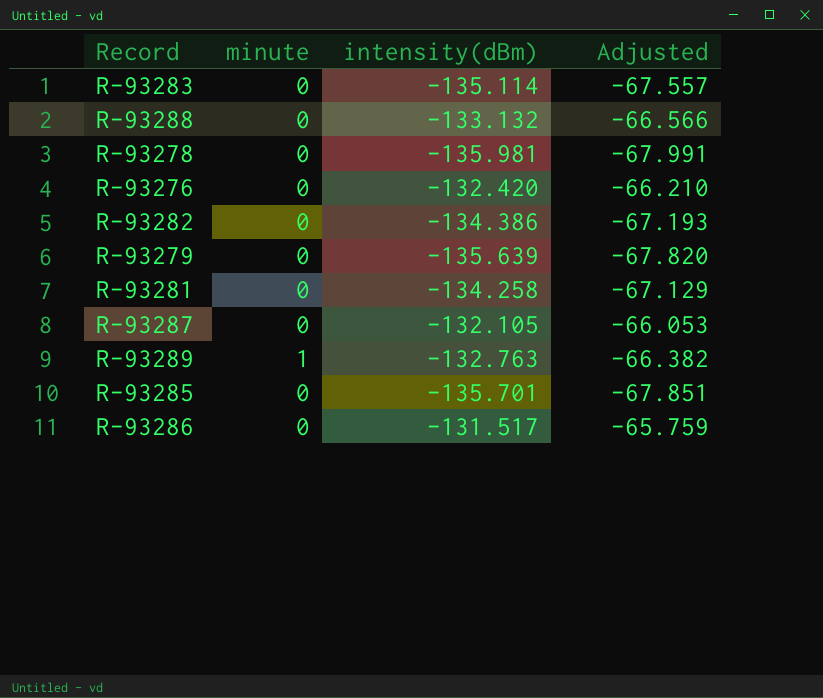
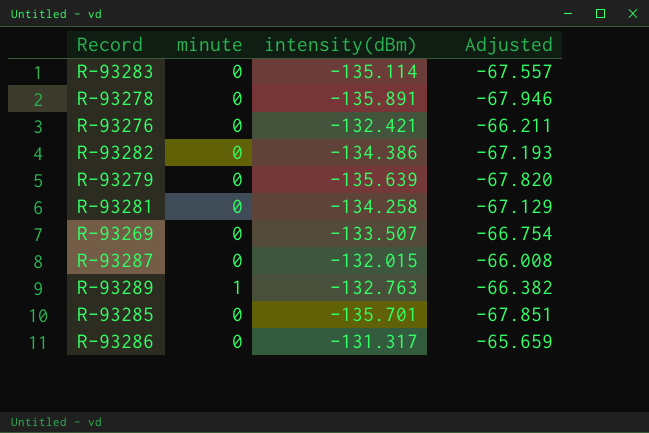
row R-93288: 0 | -133.132 | -66.566 -> none
R-93278 | intensity(dBm): -135.981 -> -135.891
R-93278 | Adjusted: -67.991 -> -67.946
R-93276 | intensity(dBm): -132.420 -> -132.421
R-93276 | Adjusted: -66.210 -> -66.211
row R-93269: none -> 0 | -133.507 | -66.754
R-93287 | intensity(dBm): -132.105 -> -132.015
R-93287 | Adjusted: -66.053 -> -66.008
R-93286 | intensity(dBm): -131.517 -> -131.317
R-93286 | Adjusted: -65.759 -> -65.659

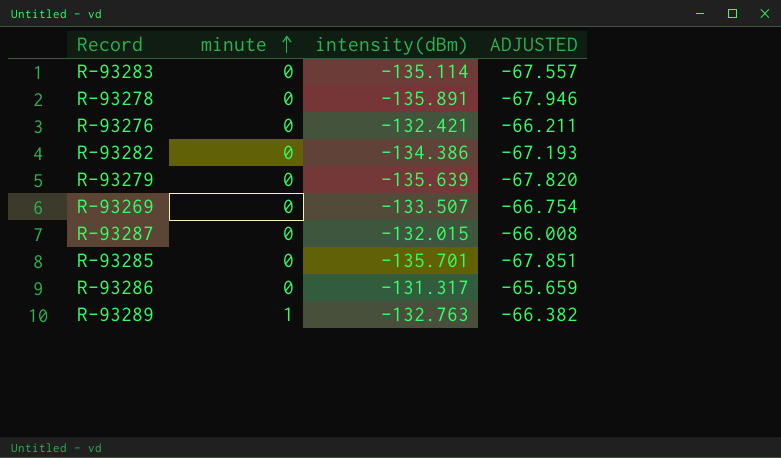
row order: none -> minute ascending
column name: Adjusted -> ADJUSTED
row R-93281: 0 | -134.258 | -67.129 -> none

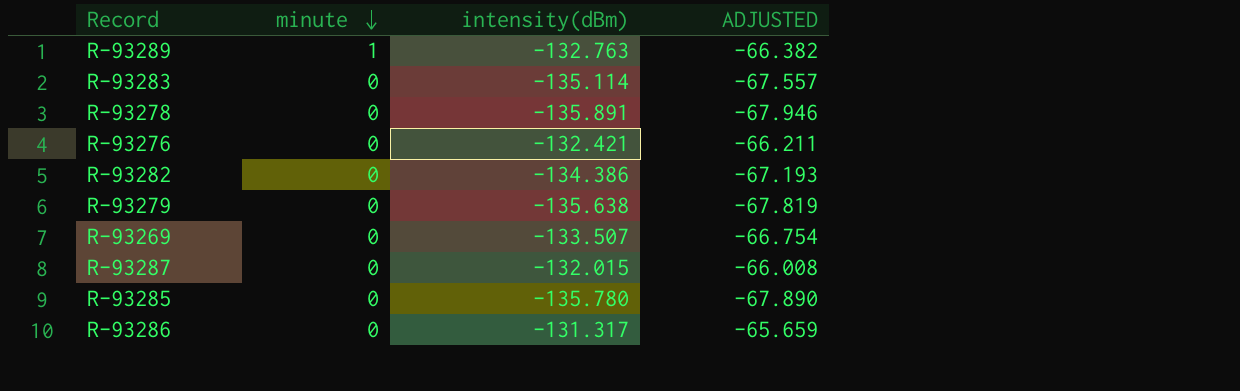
row order: minute ascending -> minute descending
R-93279 | intensity(dBm): -135.639 -> -135.638
R-93279 | ADJUSTED: -67.820 -> -67.819
R-93285 | intensity(dBm): -135.701 -> -135.780
R-93285 | ADJUSTED: -67.851 -> -67.890

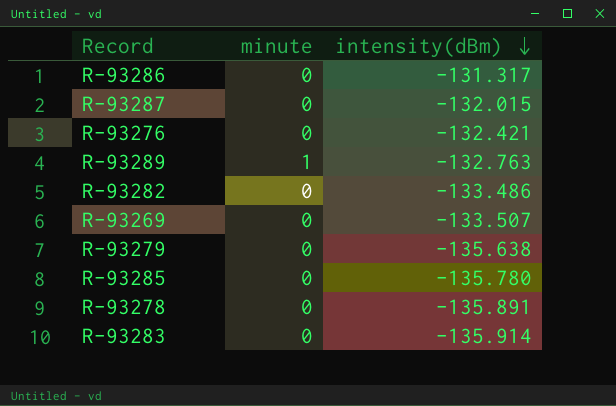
row order: minute descending -> intensity(dBm) descending
column ADJUSTED | formula: [intensity(dBm)] * 0.5 -> none
R-93282 | intensity(dBm): -134.386 -> -133.486
R-93283 | intensity(dBm): -135.114 -> -135.914

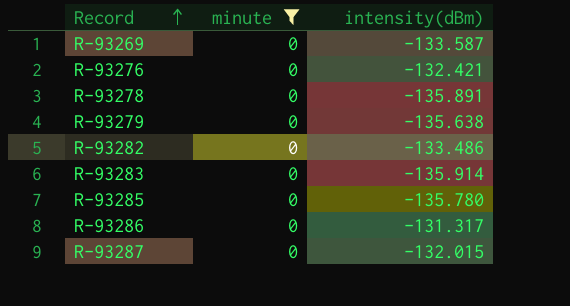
filter: none -> minute = 0
row order: intensity(dBm) descending -> Record ascending
R-93269 | intensity(dBm): -133.507 -> -133.587

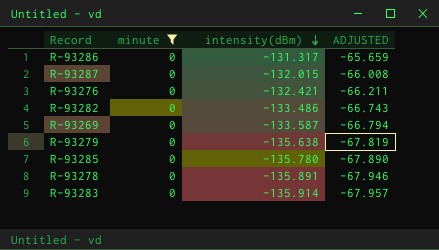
row order: Record ascending -> intensity(dBm) descending
column ADJUSTED | formula: none -> [intensity(dBm)] * 0.5

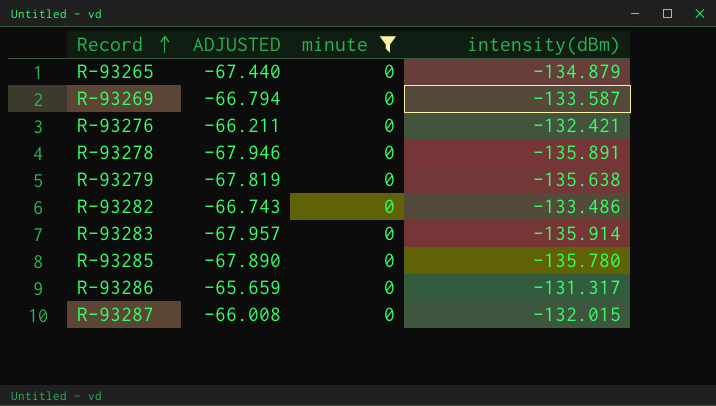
row order: intensity(dBm) descending -> Record ascending
column ADJUSTED | position: 4 -> 2
row R-93265: none -> -67.440 | 0 | -134.879

